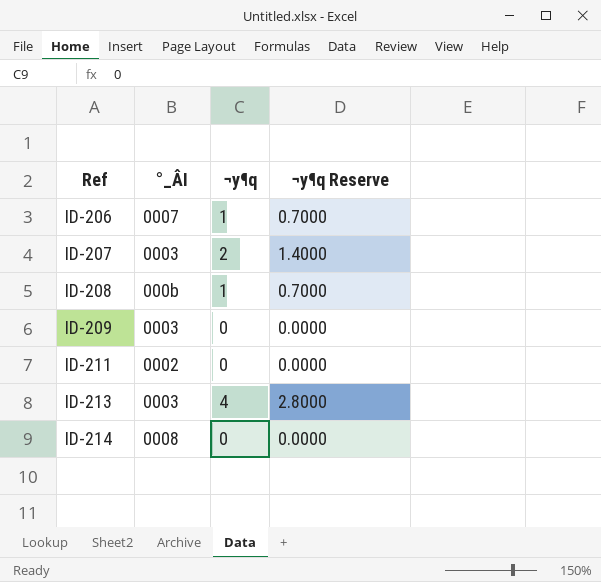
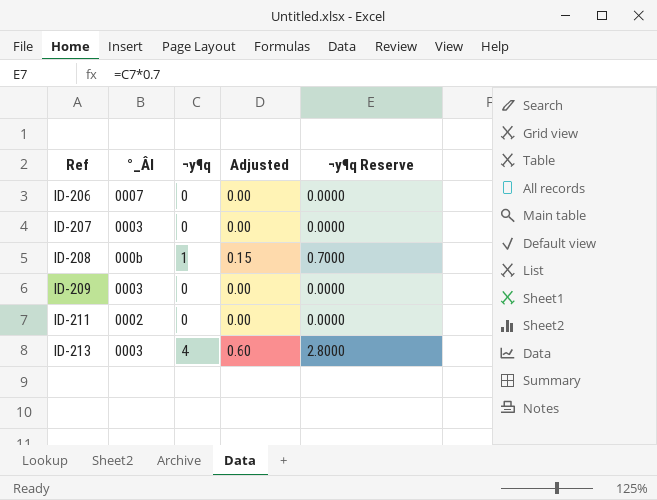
column Adjusted | formula: none -> [¬y¶q] * 0.15
row ID-214: 0008 | 0 | 0.0000 -> none
ID-206 | ¬y¶q: 1 -> 0
ID-206 | ¬y¶q Reserve: 0.7000 -> 0.0000
ID-207 | ¬y¶q: 2 -> 0
ID-207 | ¬y¶q Reserve: 1.4000 -> 0.0000

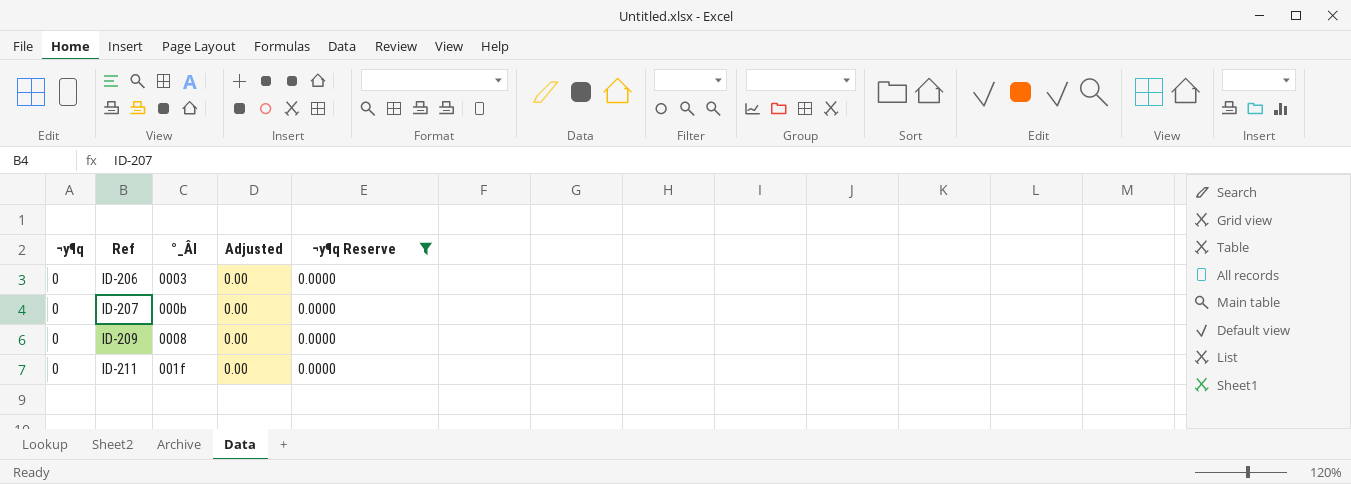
filter: none -> ¬y¶q Reserve = 0.0000
column ¬y¶q | position: 3 -> 1
ID-206 | °_ÂI: 0007 -> 0003
ID-207 | °_ÂI: 0003 -> 000b
ID-209 | °_ÂI: 0003 -> 0008
ID-211 | °_ÂI: 0002 -> 001f

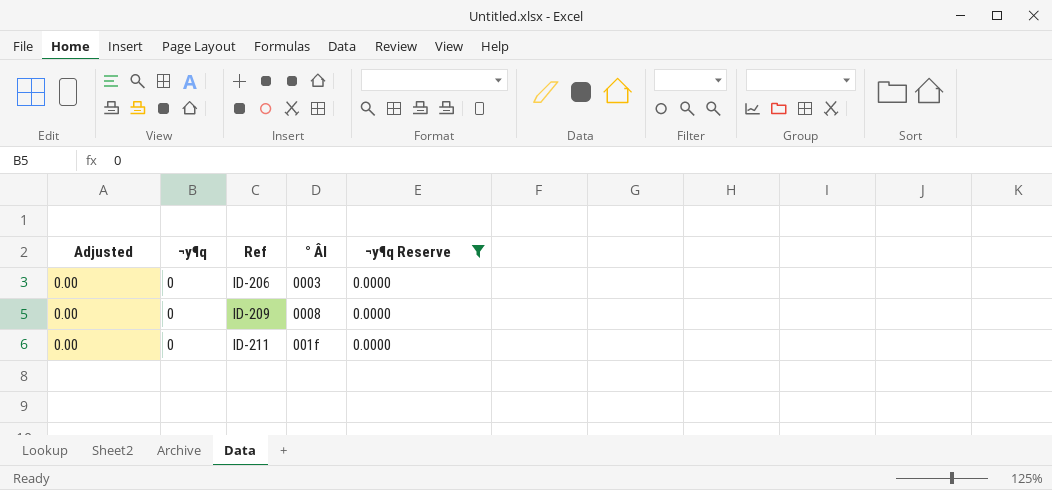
column Adjusted | position: 4 -> 1
column name: °_ÂI -> ° ÂI
row ID-207: 0 | 000b | 0.00 | 0.0000 -> none

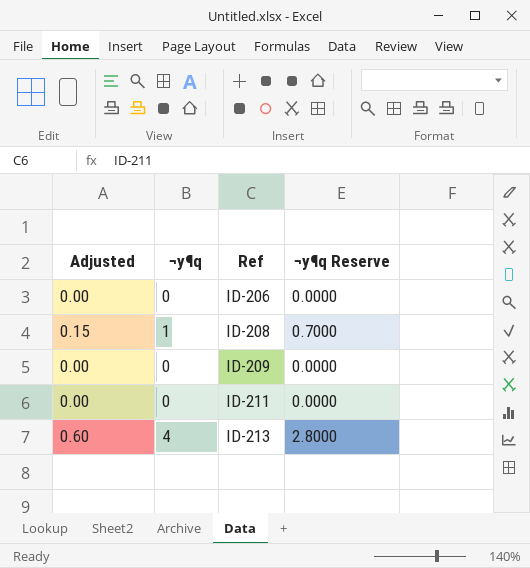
filter: ¬y¶q Reserve = 0.0000 -> none
column ° ÂI | position: 4 -> none

